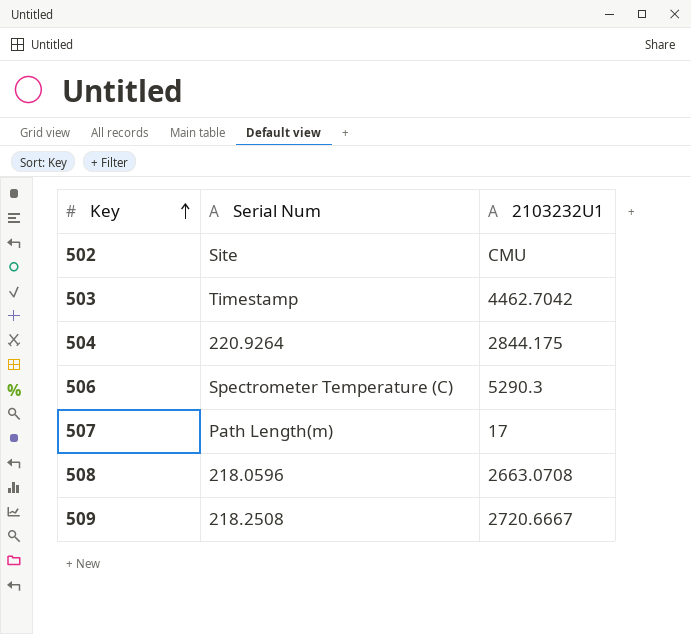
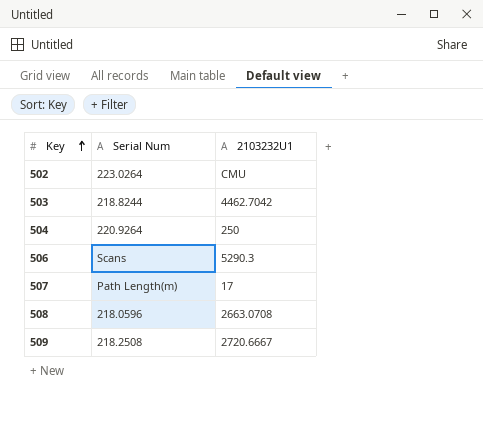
502 | Serial Num: Site -> 223.0264
503 | Serial Num: Timestamp -> 218.8244
504 | 2103232U1: 2844.175 -> 250
506 | Serial Num: Spectrometer Temperature (C) -> Scans

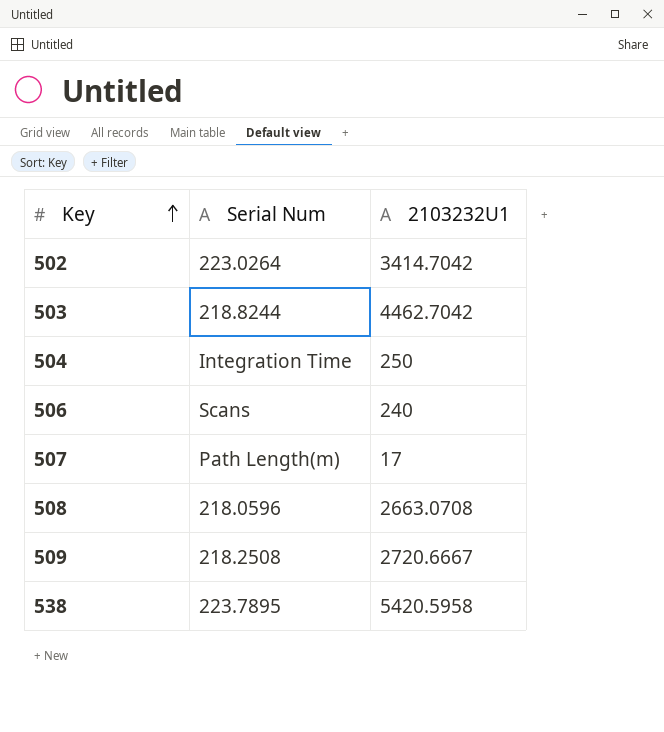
502 | 2103232U1: CMU -> 3414.7042
504 | Serial Num: 220.9264 -> Integration Time
506 | 2103232U1: 5290.3 -> 240
row 538: none -> 223.7895 | 5420.5958

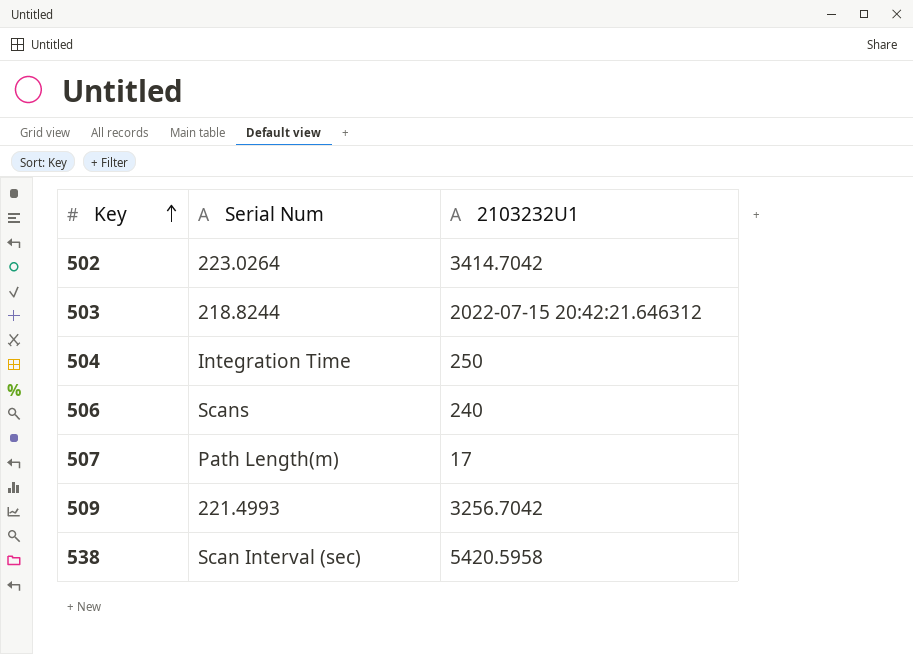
row 508: 218.0596 | 2663.0708 -> none
503 | 2103232U1: 4462.7042 -> 2022-07-15 20:42:21.646312
509 | Serial Num: 218.2508 -> 221.4993
509 | 2103232U1: 2720.6667 -> 3256.7042
538 | Serial Num: 223.7895 -> Scan Interval (sec)

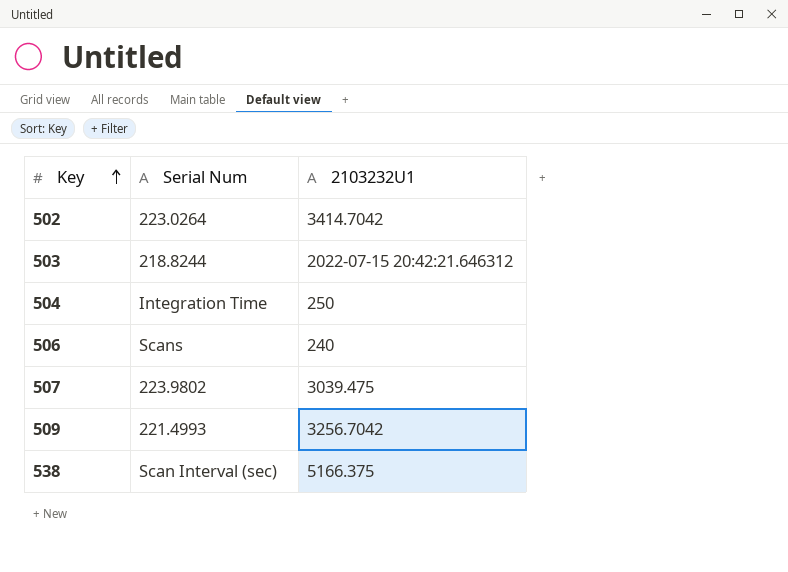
507 | Serial Num: Path Length(m) -> 223.9802
507 | 2103232U1: 17 -> 3039.475
538 | 2103232U1: 5420.5958 -> 5166.375

